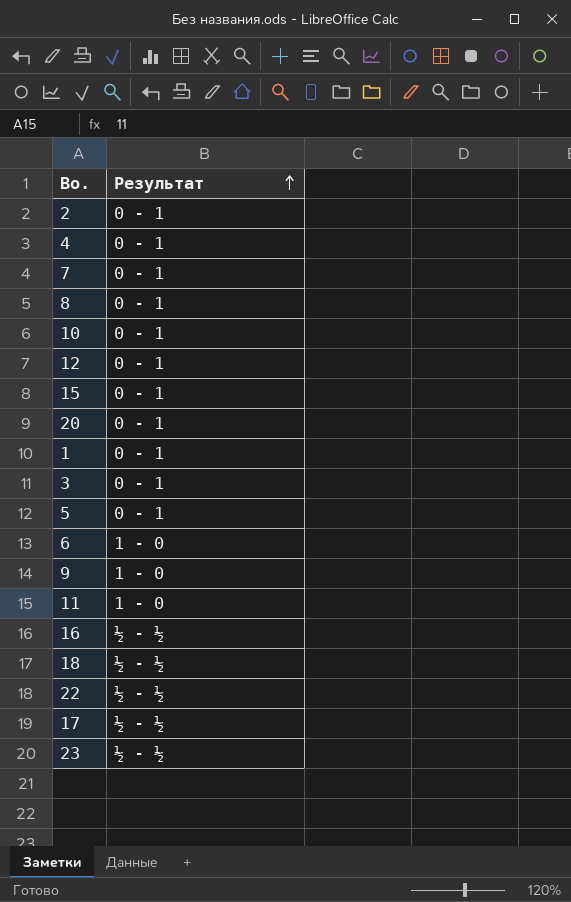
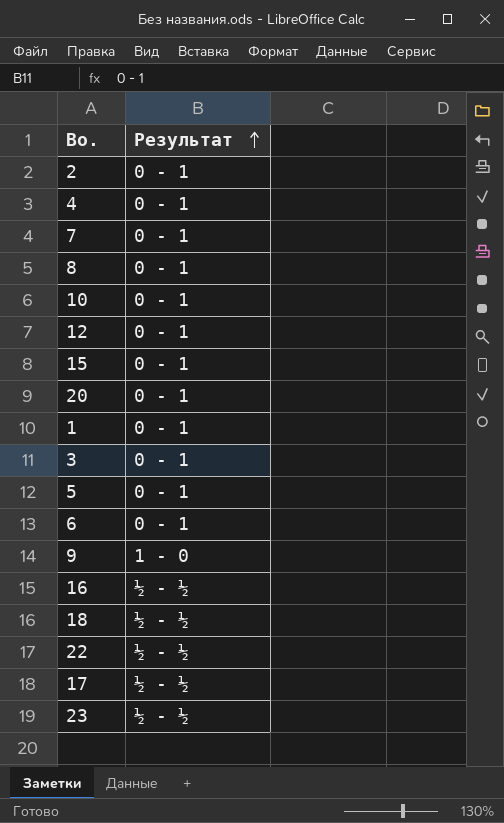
row 11: 1 - 0 -> none
6 | Результат: 1 - 0 -> 0 - 1

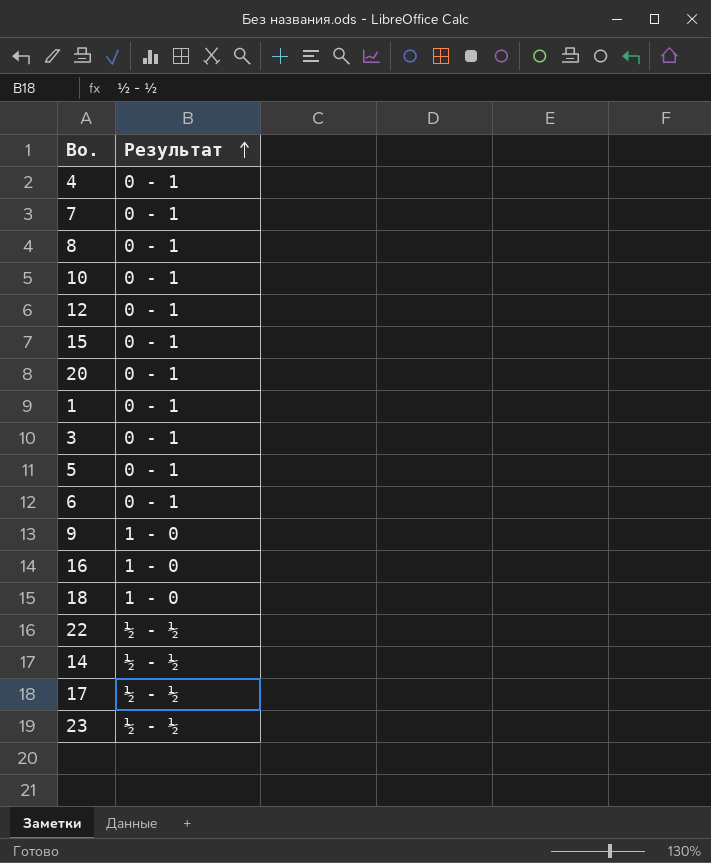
row 2: 0 - 1 -> none
16 | Результат: ½ - ½ -> 1 - 0
18 | Результат: ½ - ½ -> 1 - 0
row 14: none -> ½ - ½

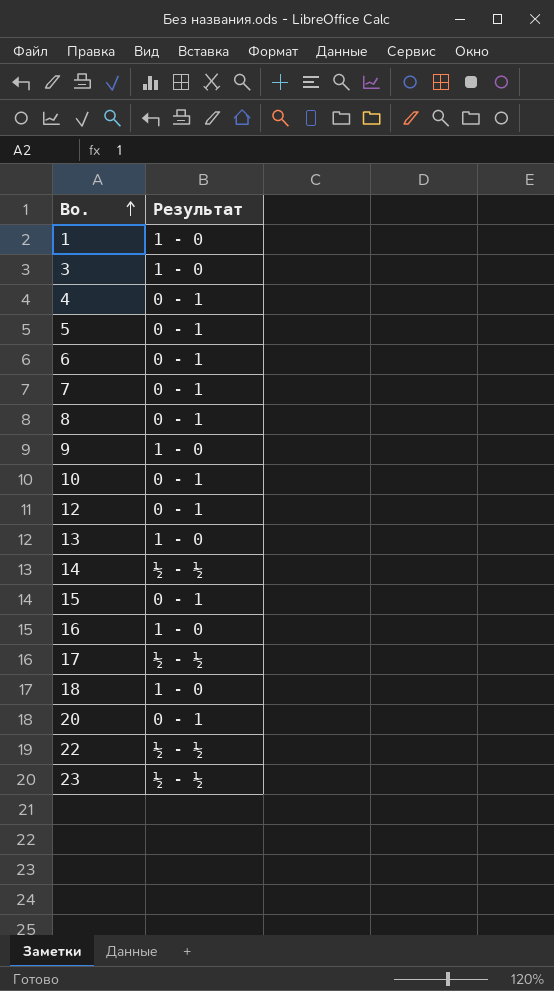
row order: Результат ascending -> Bo. ascending
1 | Результат: 0 - 1 -> 1 - 0
3 | Результат: 0 - 1 -> 1 - 0
row 13: none -> 1 - 0

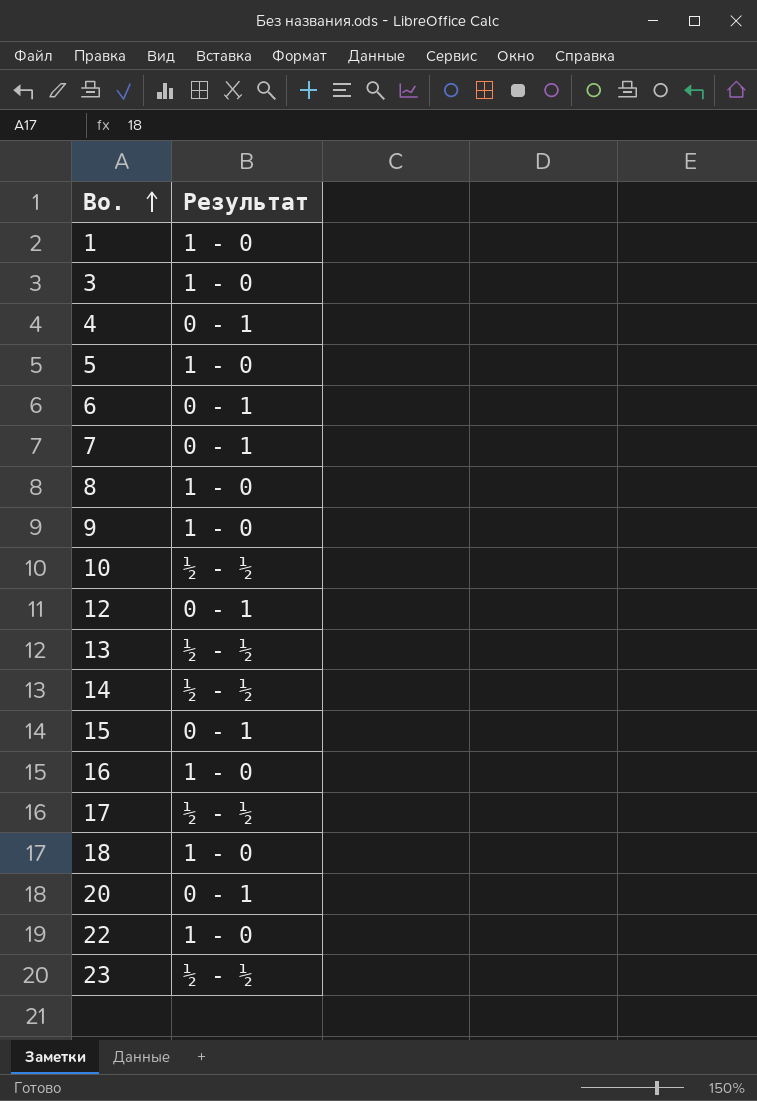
5 | Результат: 0 - 1 -> 1 - 0
8 | Результат: 0 - 1 -> 1 - 0
10 | Результат: 0 - 1 -> ½ - ½
13 | Результат: 1 - 0 -> ½ - ½
22 | Результат: ½ - ½ -> 1 - 0

